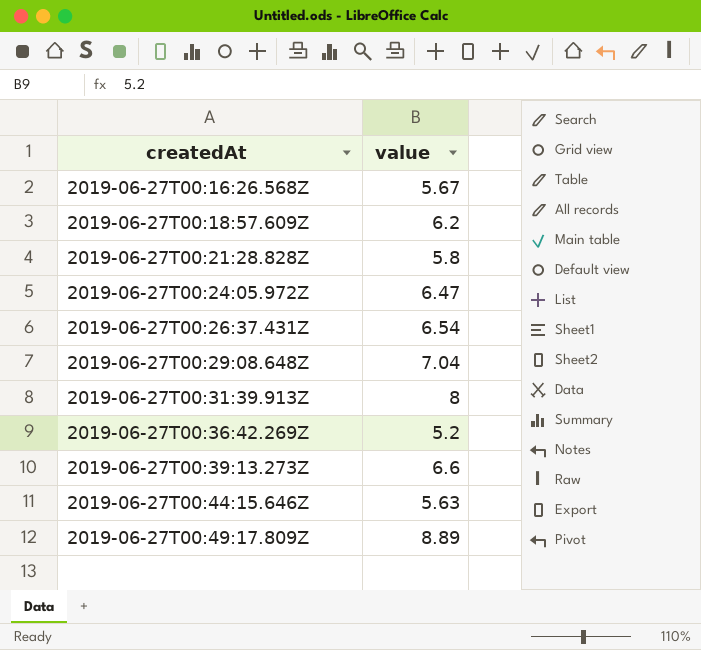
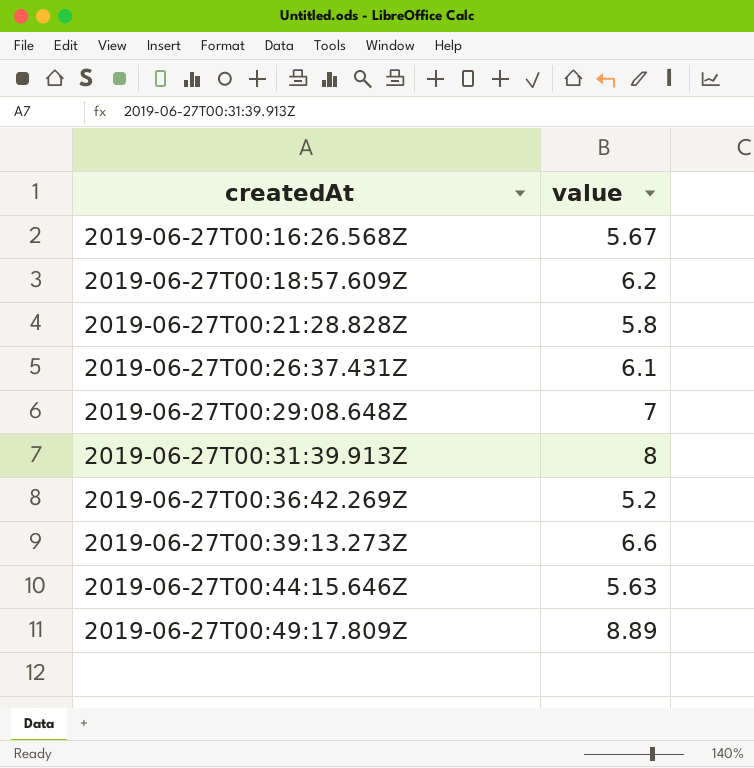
row 2019-06-27T00:24:05.972Z: 6.47 -> none
2019-06-27T00:26:37.431Z | value: 6.54 -> 6.1
2019-06-27T00:29:08.648Z | value: 7.04 -> 7

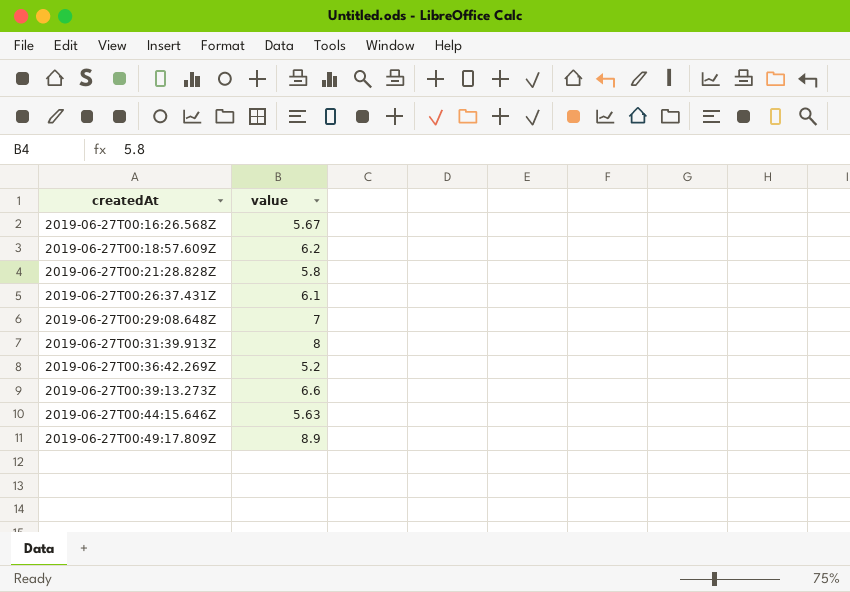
2019-06-27T00:49:17.809Z | value: 8.89 -> 8.9

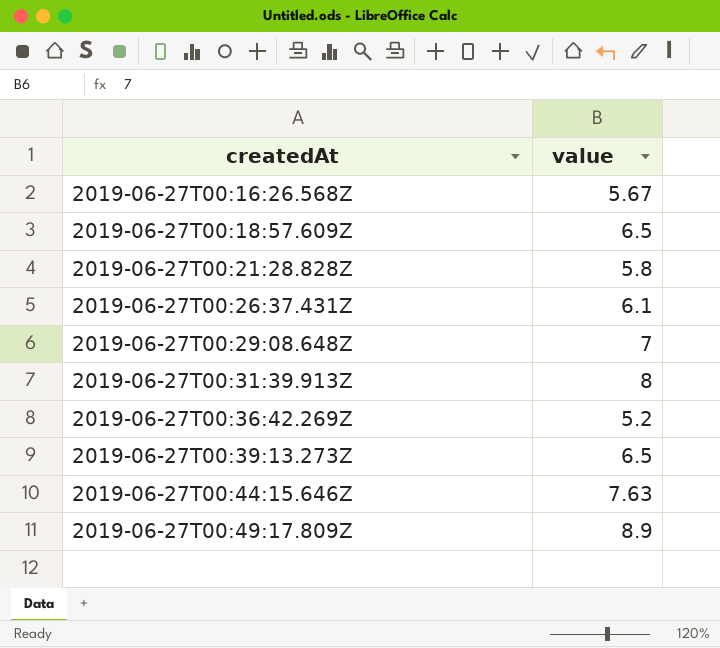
2019-06-27T00:18:57.609Z | value: 6.2 -> 6.5
2019-06-27T00:39:13.273Z | value: 6.6 -> 6.5
2019-06-27T00:44:15.646Z | value: 5.63 -> 7.63

